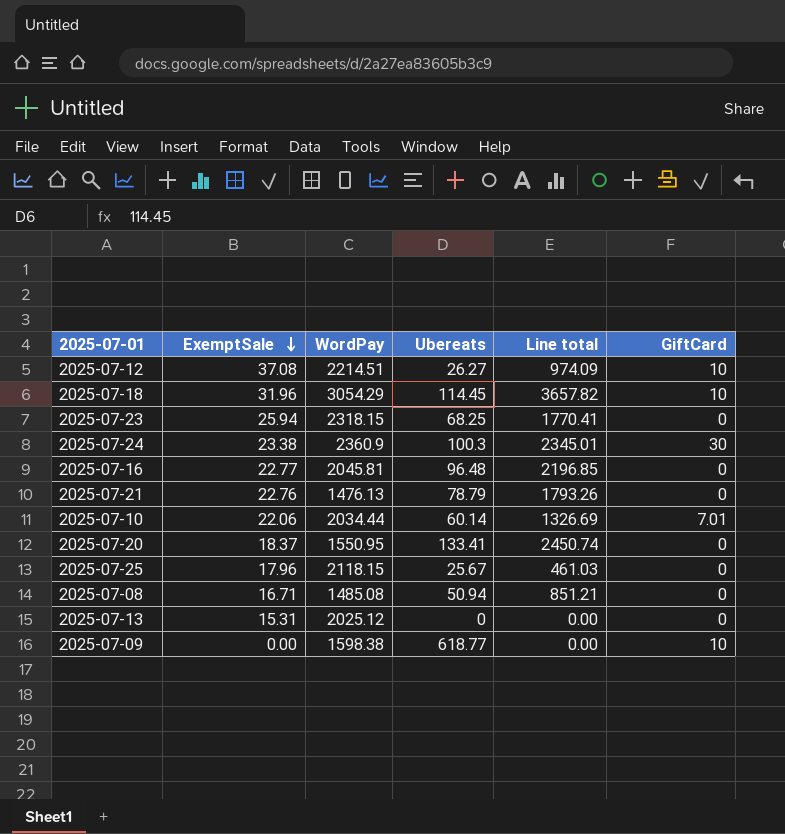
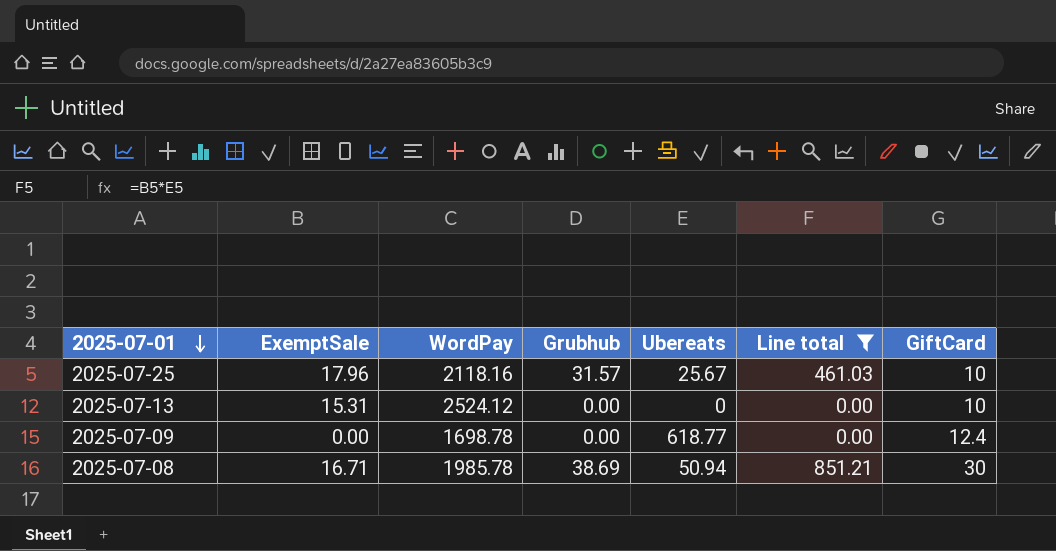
filter: none -> Line total <= 851.21
row order: ExemptSale descending -> 2025-07-01 descending
column Grubhub | position: none -> 4
2025-07-25 | WordPay: 2118.15 -> 2118.16
2025-07-25 | GiftCard: 0 -> 10
2025-07-13 | WordPay: 2025.12 -> 2524.12
2025-07-13 | GiftCard: 0 -> 10
2025-07-09 | WordPay: 1598.38 -> 1698.78
2025-07-09 | GiftCard: 10 -> 12.4
2025-07-08 | WordPay: 1485.08 -> 1985.78
2025-07-08 | GiftCard: 0 -> 30

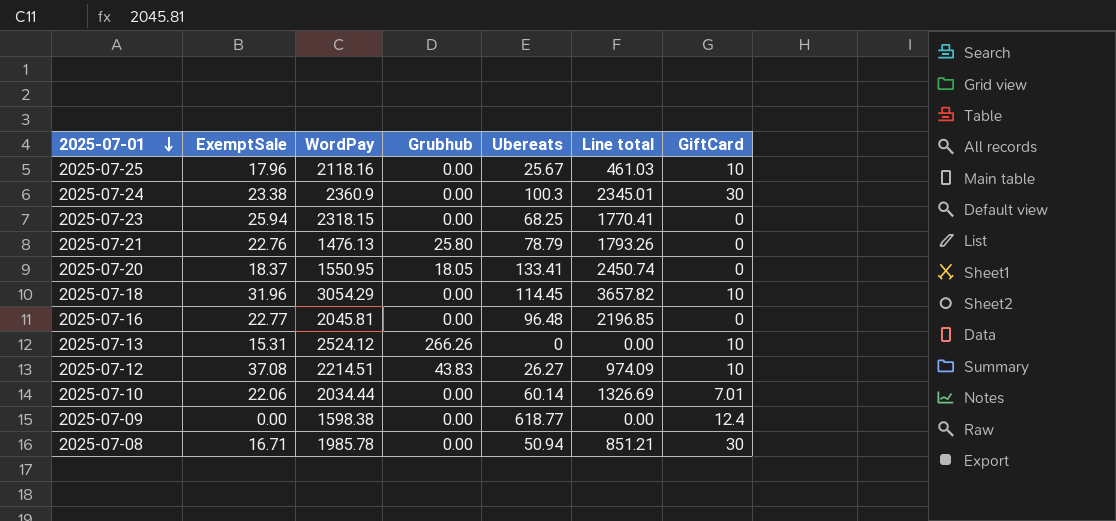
filter: Line total <= 851.21 -> none
2025-07-25 | Grubhub: 31.57 -> 0.00
2025-07-13 | Grubhub: 0.00 -> 266.26
2025-07-09 | WordPay: 1698.78 -> 1598.38
2025-07-08 | Grubhub: 38.69 -> 0.00

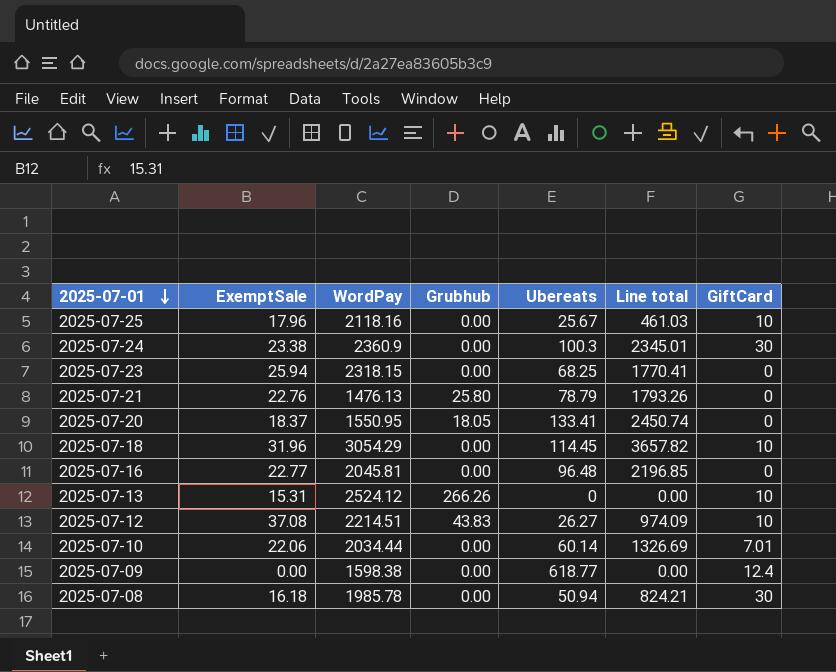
2025-07-08 | ExemptSale: 16.71 -> 16.18
2025-07-08 | Line total: 851.21 -> 824.21

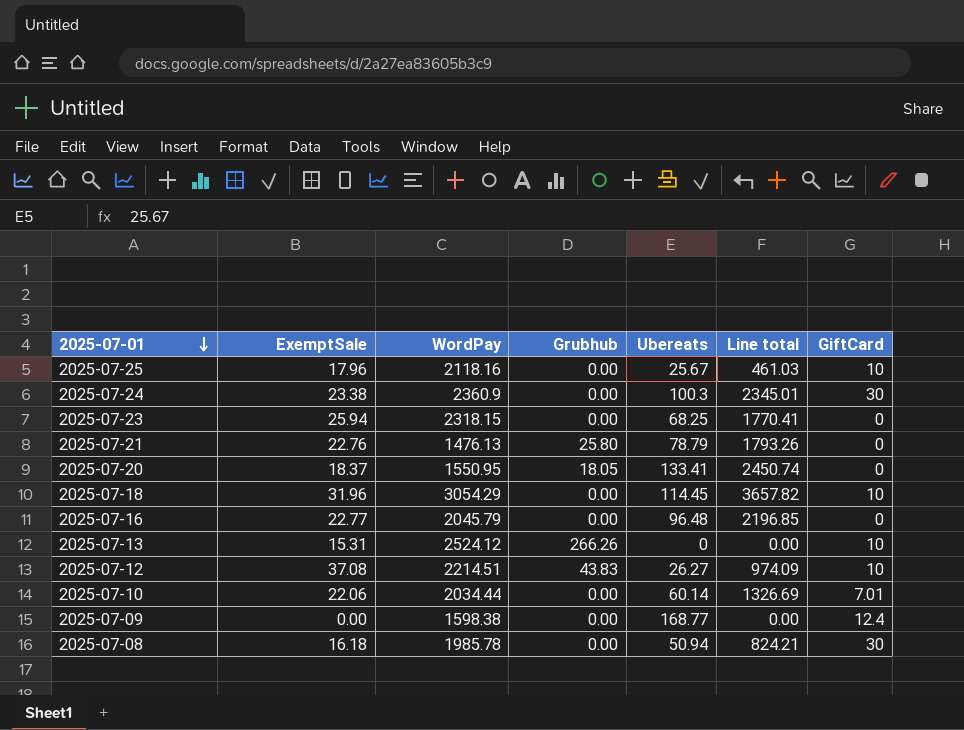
2025-07-16 | WordPay: 2045.81 -> 2045.79
2025-07-09 | Ubereats: 618.77 -> 168.77

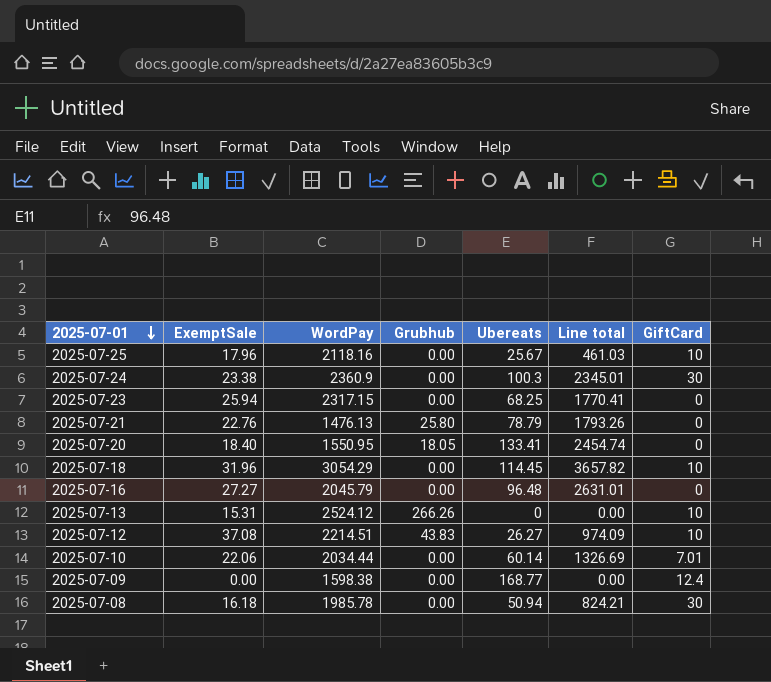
2025-07-23 | WordPay: 2318.15 -> 2317.15
2025-07-20 | ExemptSale: 18.37 -> 18.40
2025-07-20 | Line total: 2450.74 -> 2454.74
2025-07-16 | ExemptSale: 22.77 -> 27.27
2025-07-16 | Line total: 2196.85 -> 2631.01

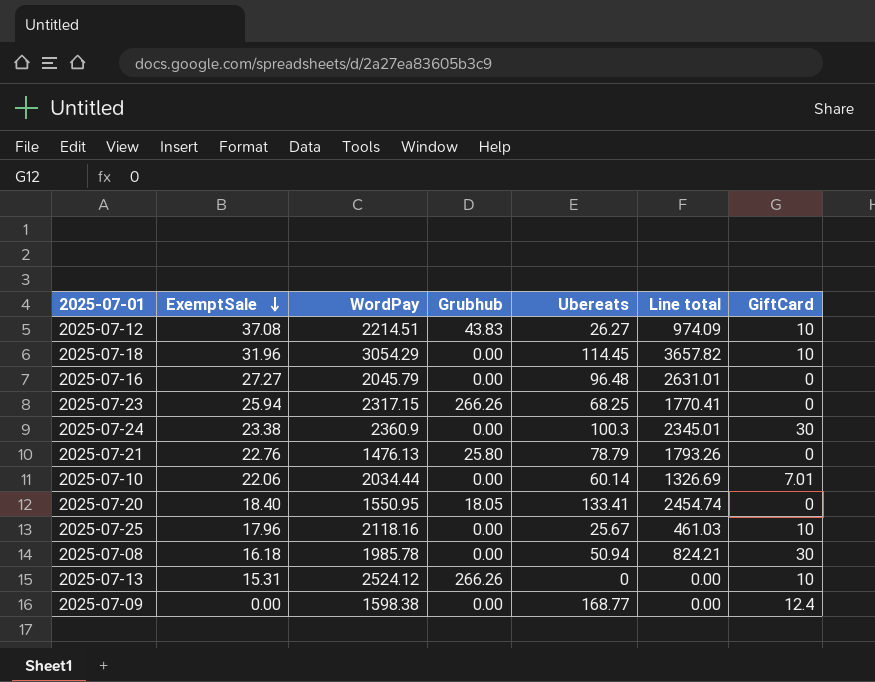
row order: 2025-07-01 descending -> ExemptSale descending
2025-07-23 | Grubhub: 0.00 -> 266.26

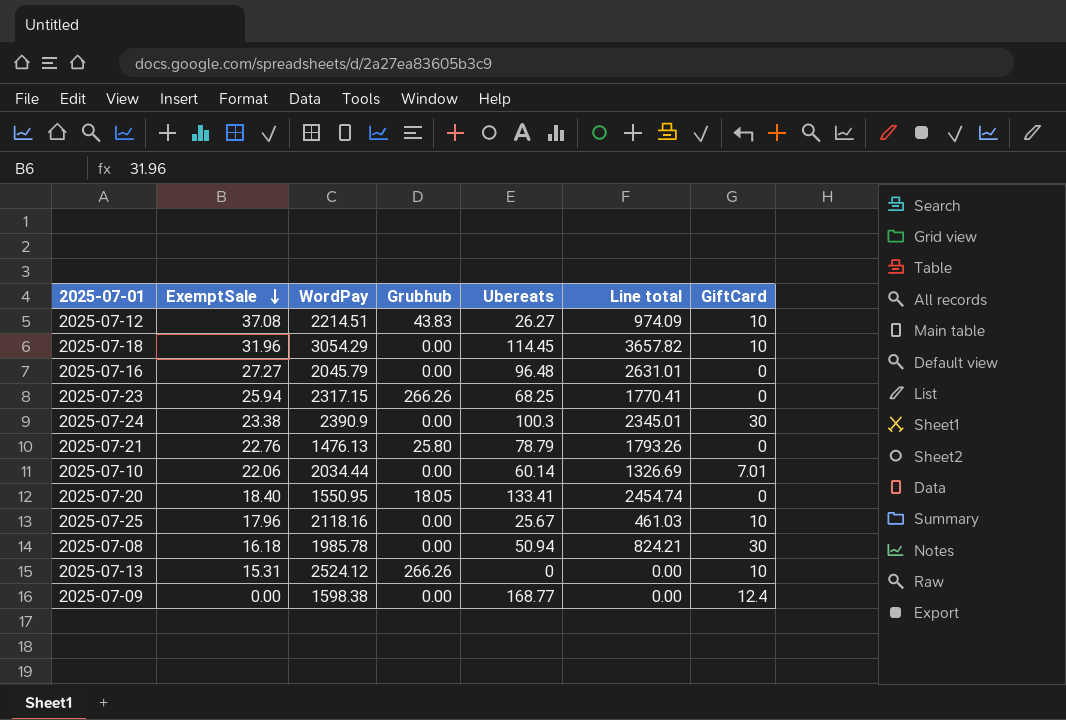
2025-07-24 | WordPay: 2360.9 -> 2390.9

